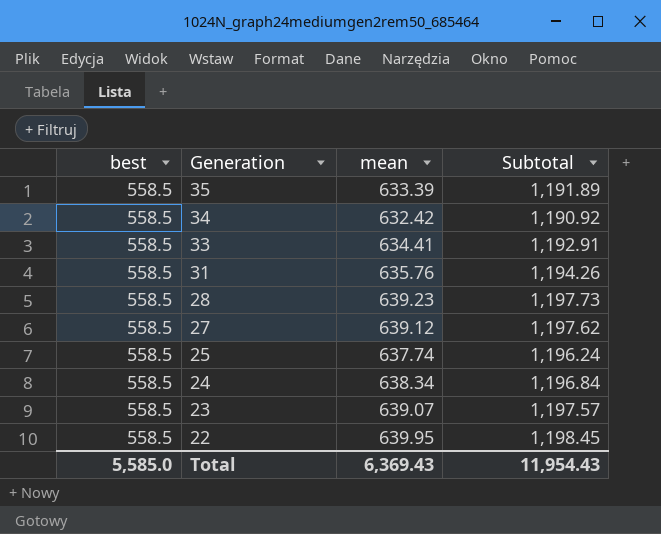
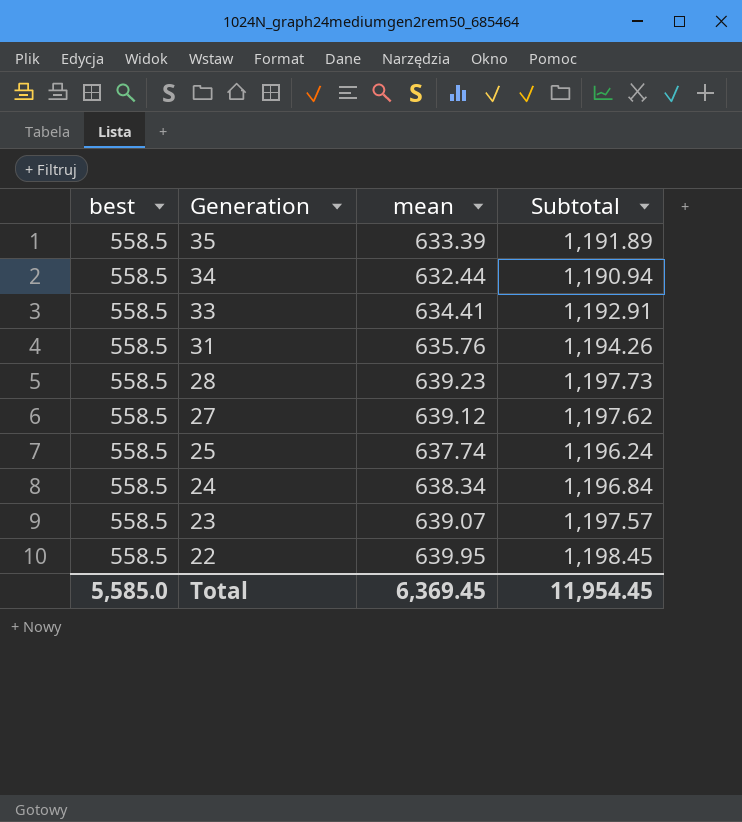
34 | mean: 632.42 -> 632.44
34 | Subtotal: 1,190.92 -> 1,190.94
Total | mean: 6,369.43 -> 6,369.45
Total | Subtotal: 11,954.43 -> 11,954.45

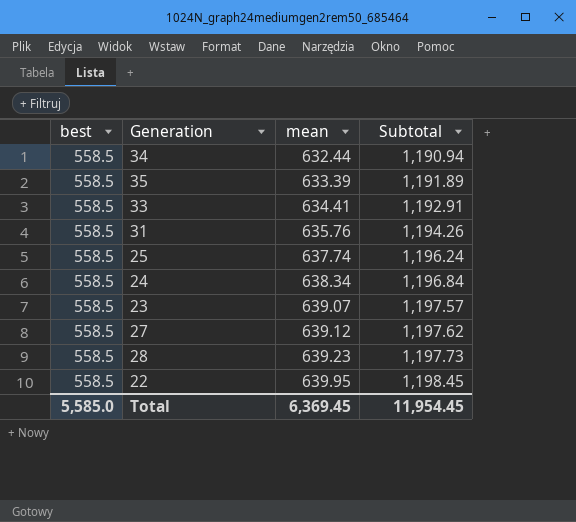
row order: Generation descending -> mean ascending

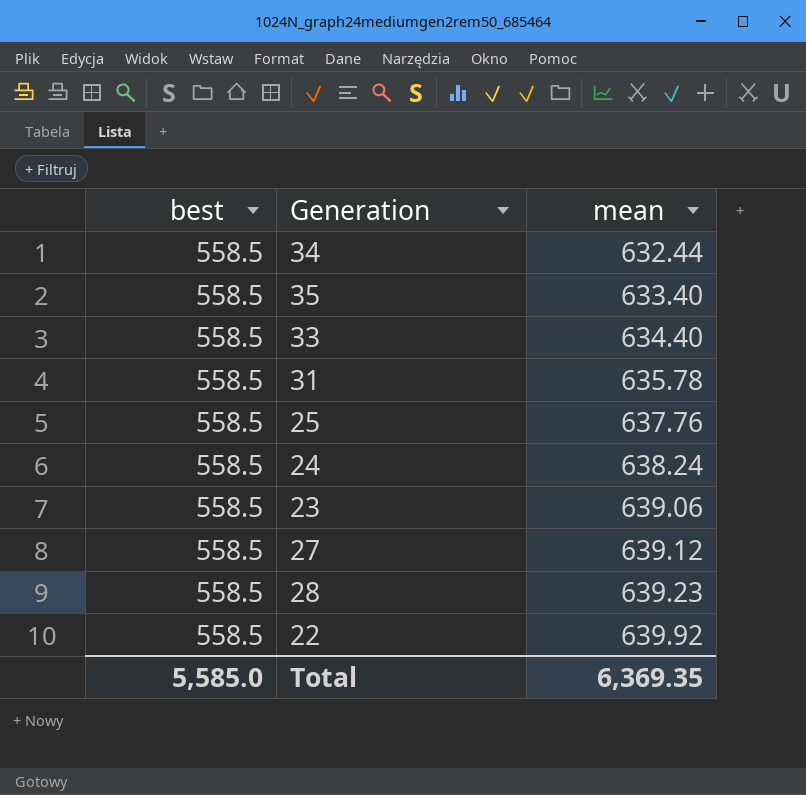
column Subtotal | formula: [best] + [mean] -> none
35 | mean: 633.39 -> 633.40
33 | mean: 634.41 -> 634.40
31 | mean: 635.76 -> 635.78
25 | mean: 637.74 -> 637.76
24 | mean: 638.34 -> 638.24
23 | mean: 639.07 -> 639.06
22 | mean: 639.95 -> 639.92
Total | mean: 6,369.45 -> 6,369.35

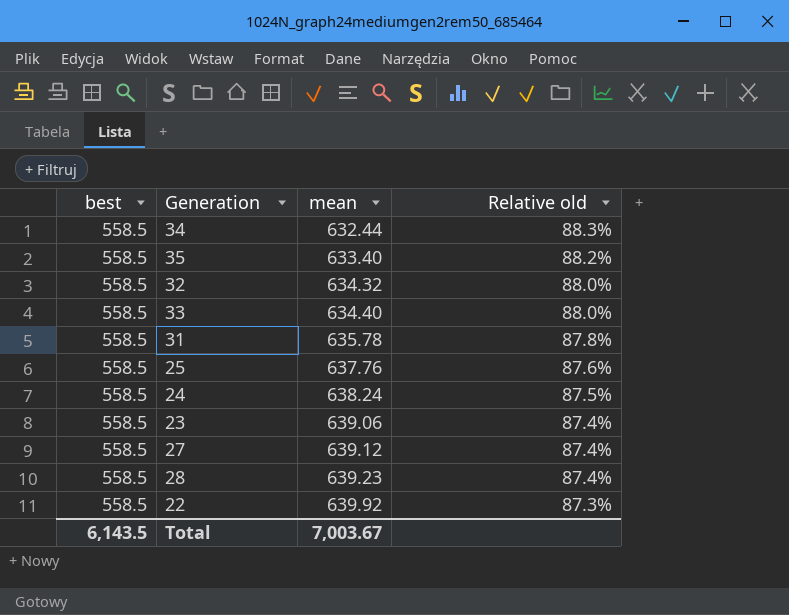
column Relative old | formula: none -> [best] / [mean]
row 32: none -> 558.5 | 634.32 | 88.0%
Total | best: 5,585.0 -> 6,143.5
Total | mean: 6,369.35 -> 7,003.67

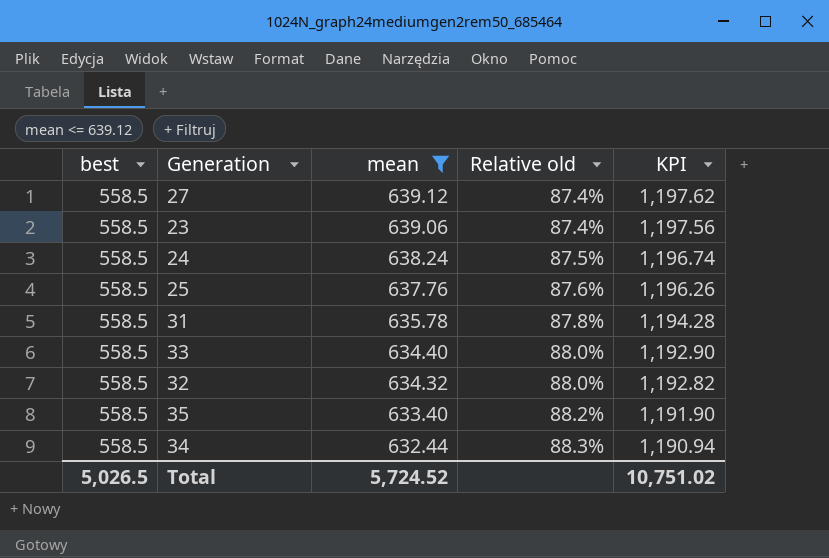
filter: none -> mean <= 639.12
row order: mean ascending -> mean descending
column KPI | formula: none -> [best] + [mean]
Total | best: 6,143.5 -> 5,026.5
Total | mean: 7,003.67 -> 5,724.52

